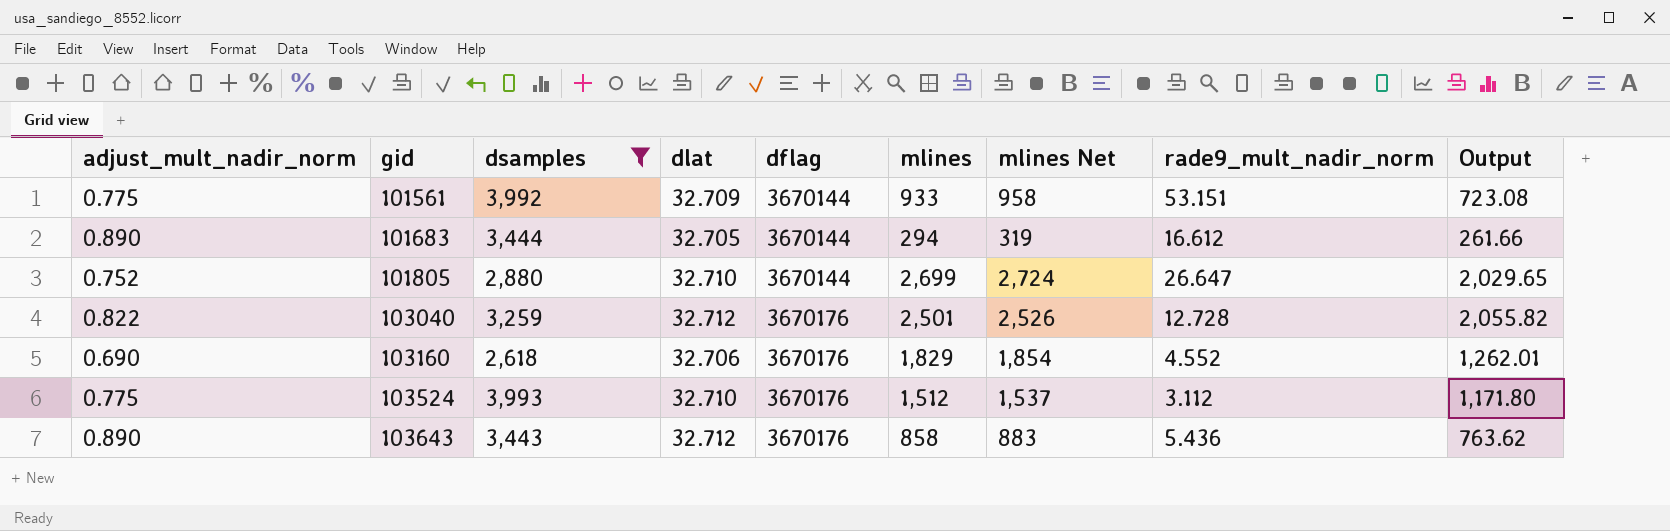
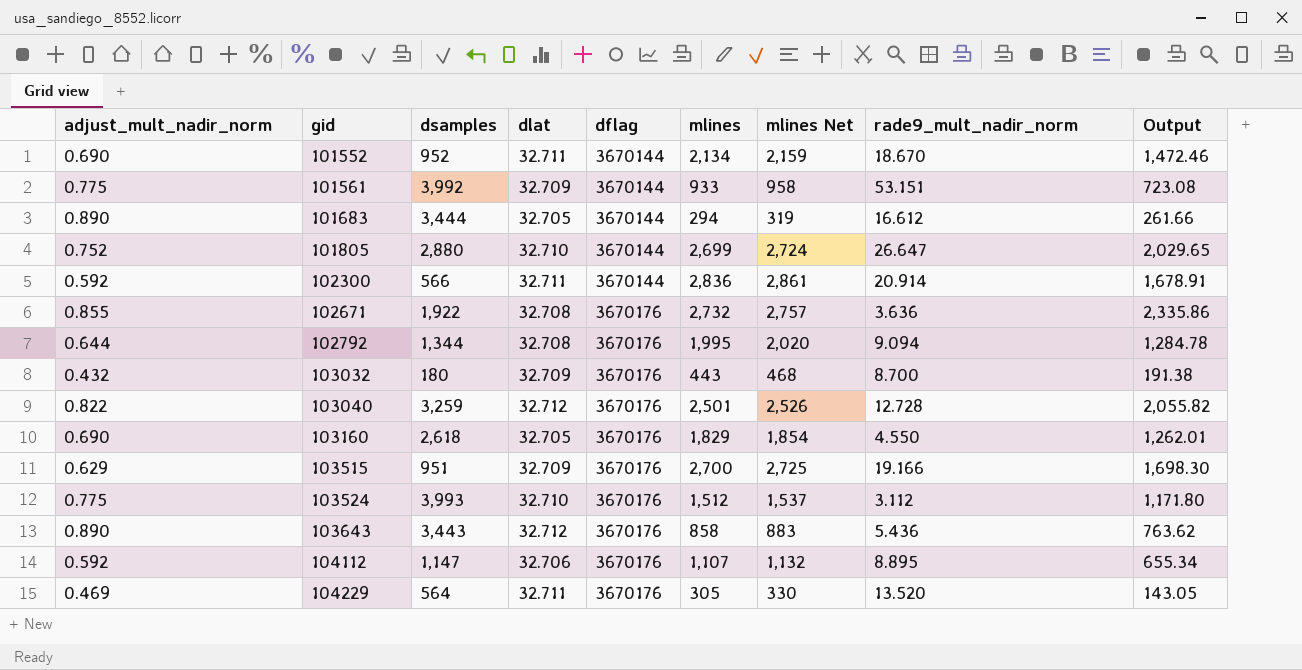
filter: dsamples >= 2,618 -> none
103160 | dlat: 32.706 -> 32.705
103160 | rade9_mult_nadir_norm: 4.552 -> 4.550

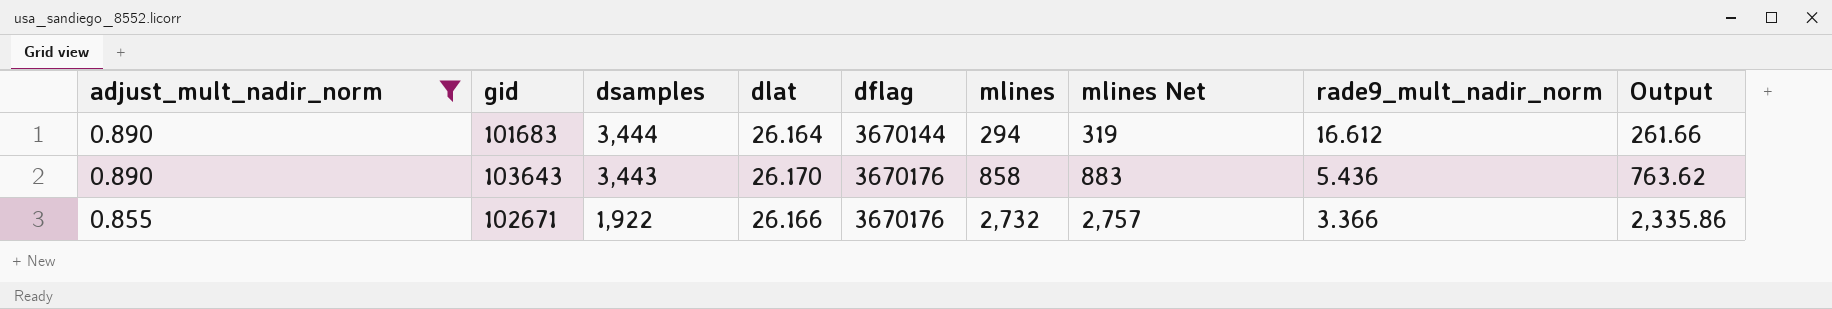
filter: none -> adjust_mult_nadir_norm >= 0.855
row order: gid ascending -> adjust_mult_nadir_norm descending
101683 | dlat: 32.705 -> 26.164
103643 | dlat: 32.712 -> 26.170
102671 | dlat: 32.708 -> 26.166
102671 | rade9_mult_nadir_norm: 3.636 -> 3.366

